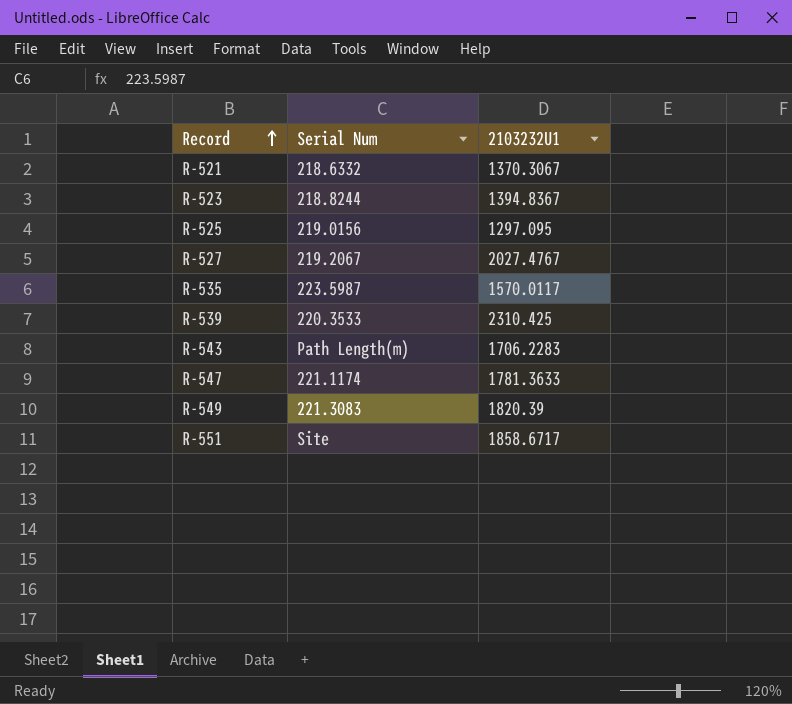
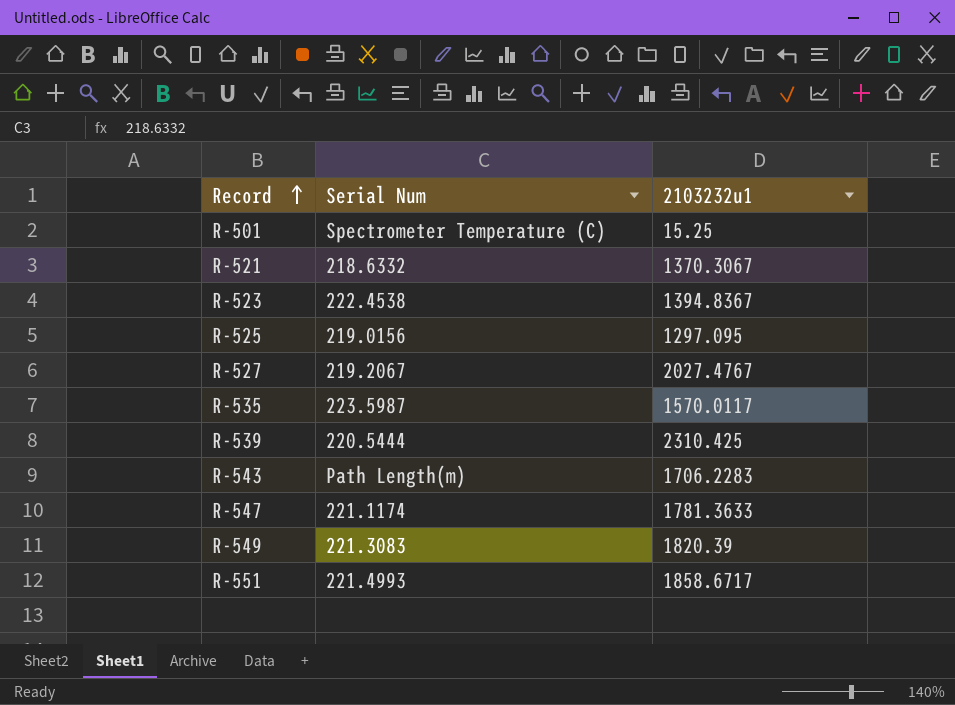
column name: 2103232U1 -> 2103232u1
row R-501: none -> Spectrometer Temperature (C) | 15.25
R-523 | Serial Num: 218.8244 -> 222.4538
R-539 | Serial Num: 220.3533 -> 220.5444
R-551 | Serial Num: Site -> 221.4993

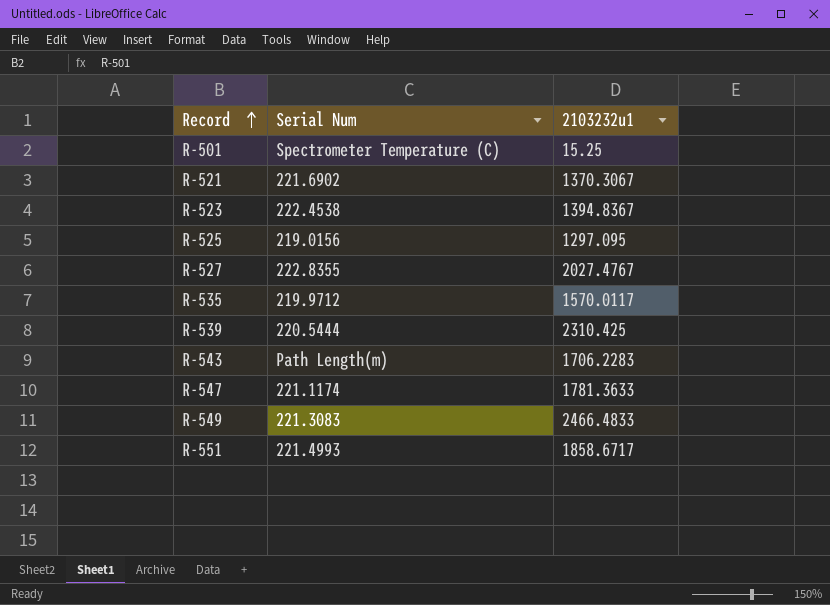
R-521 | Serial Num: 218.6332 -> 221.6902
R-527 | Serial Num: 219.2067 -> 222.8355
R-535 | Serial Num: 223.5987 -> 219.9712
R-549 | 2103232u1: 1820.39 -> 2466.4833

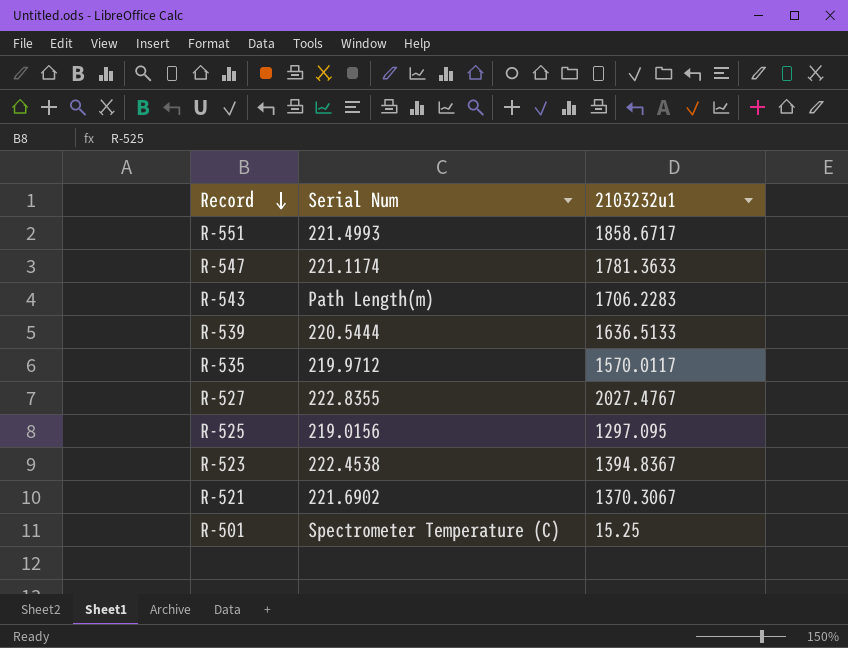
row order: Record ascending -> Record descending
row R-549: 221.3083 | 2466.4833 -> none
R-539 | 2103232u1: 2310.425 -> 1636.5133

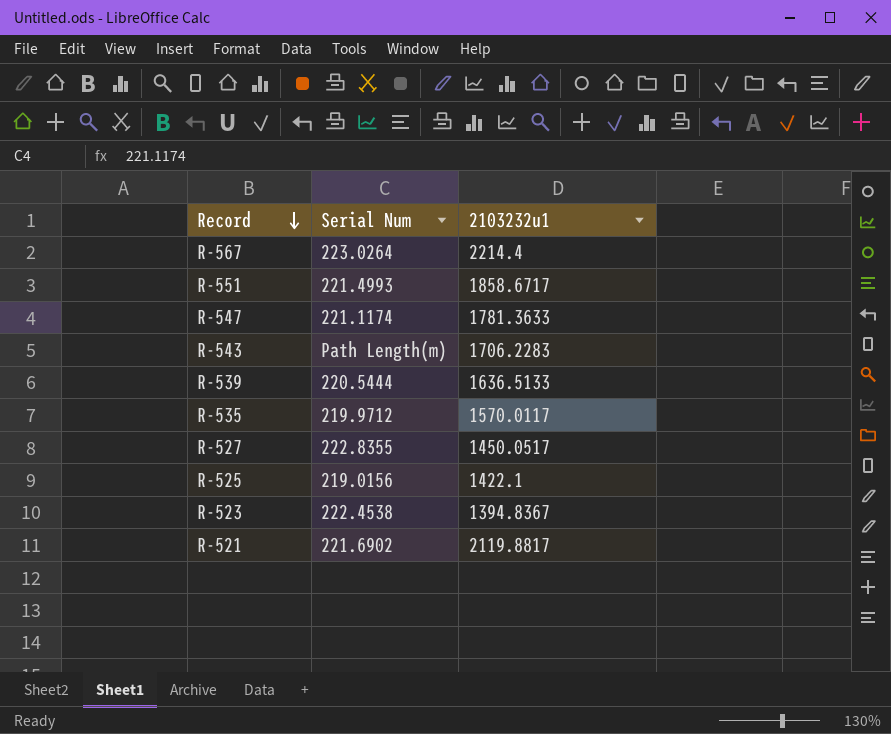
row R-501: Spectrometer Temperature (C) | 15.25 -> none
row R-567: none -> 223.0264 | 2214.4
R-527 | 2103232u1: 2027.4767 -> 1450.0517
R-525 | 2103232u1: 1297.095 -> 1422.1
R-521 | 2103232u1: 1370.3067 -> 2119.8817

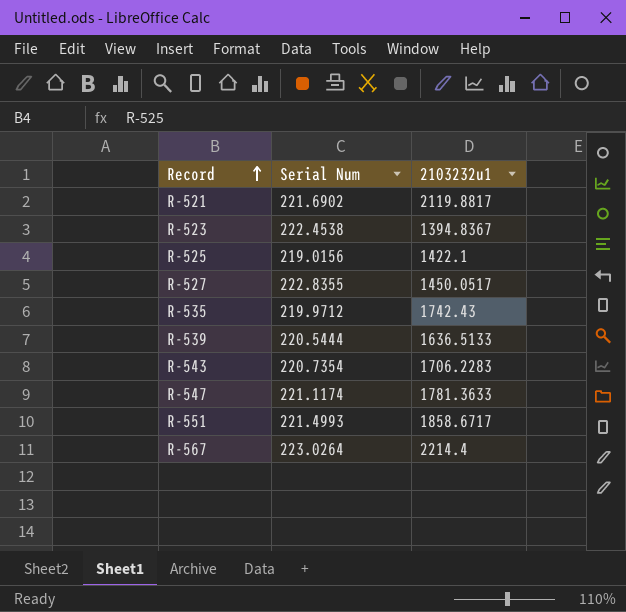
row order: Record descending -> Record ascending
R-535 | 2103232u1: 1570.0117 -> 1742.43
R-543 | Serial Num: Path Length(m) -> 220.7354

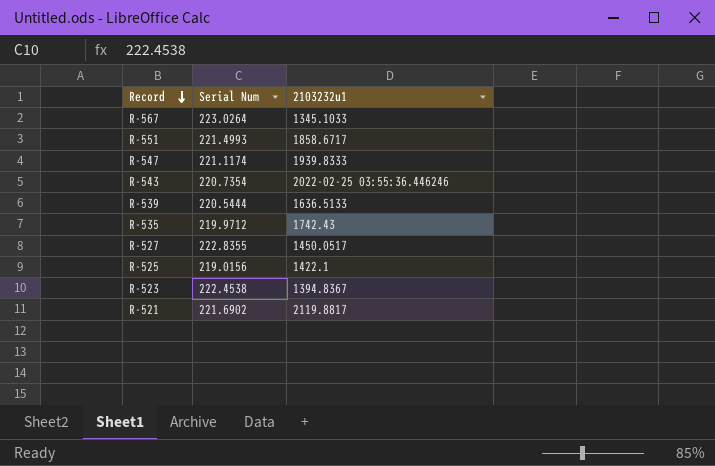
row order: Record ascending -> Record descending
R-567 | 2103232u1: 2214.4 -> 1345.1033
R-547 | 2103232u1: 1781.3633 -> 1939.8333
R-543 | 2103232u1: 1706.2283 -> 2022-02-25 03:55:36.446246

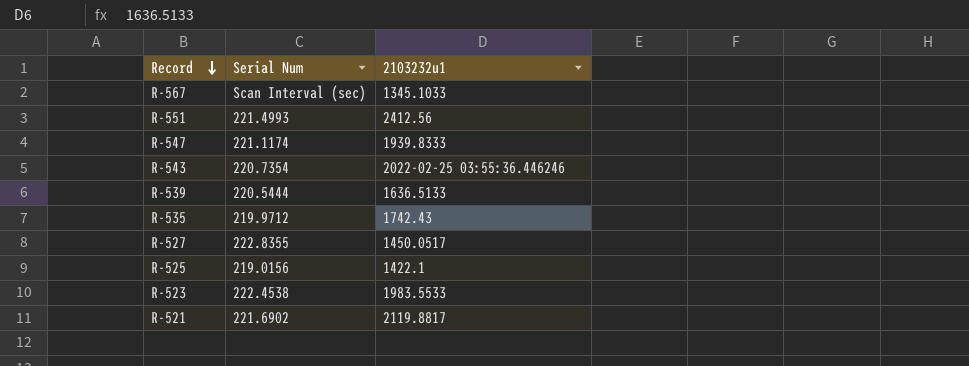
R-567 | Serial Num: 223.0264 -> Scan Interval (sec)
R-551 | 2103232u1: 1858.6717 -> 2412.56
R-523 | 2103232u1: 1394.8367 -> 1983.5533

